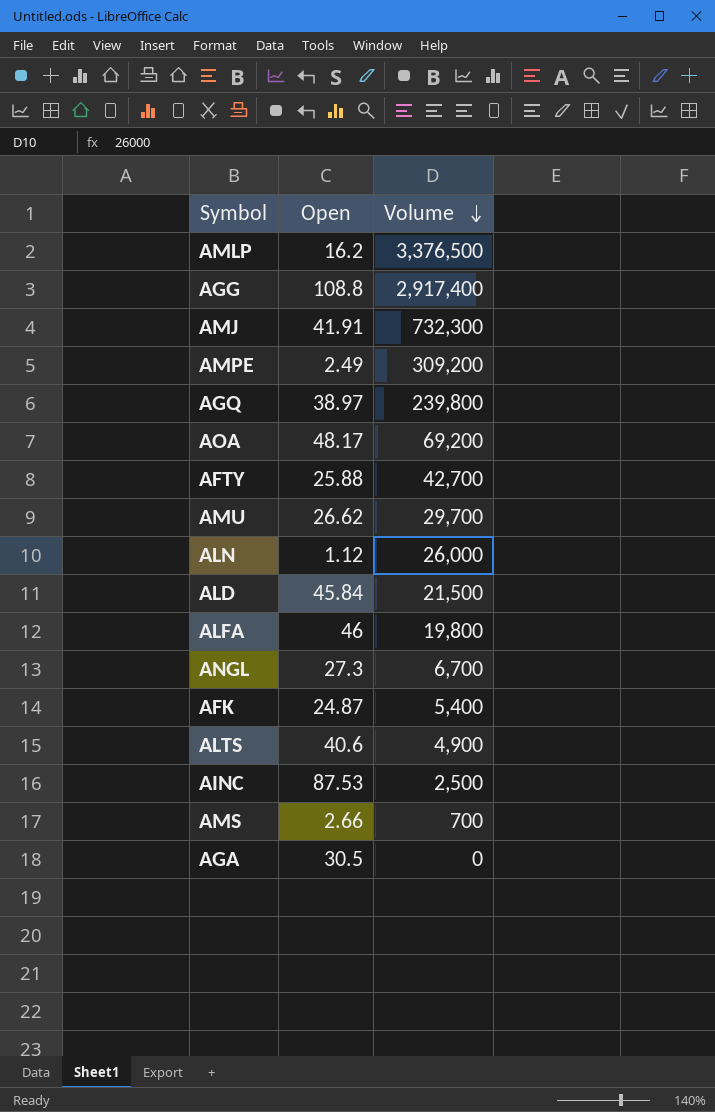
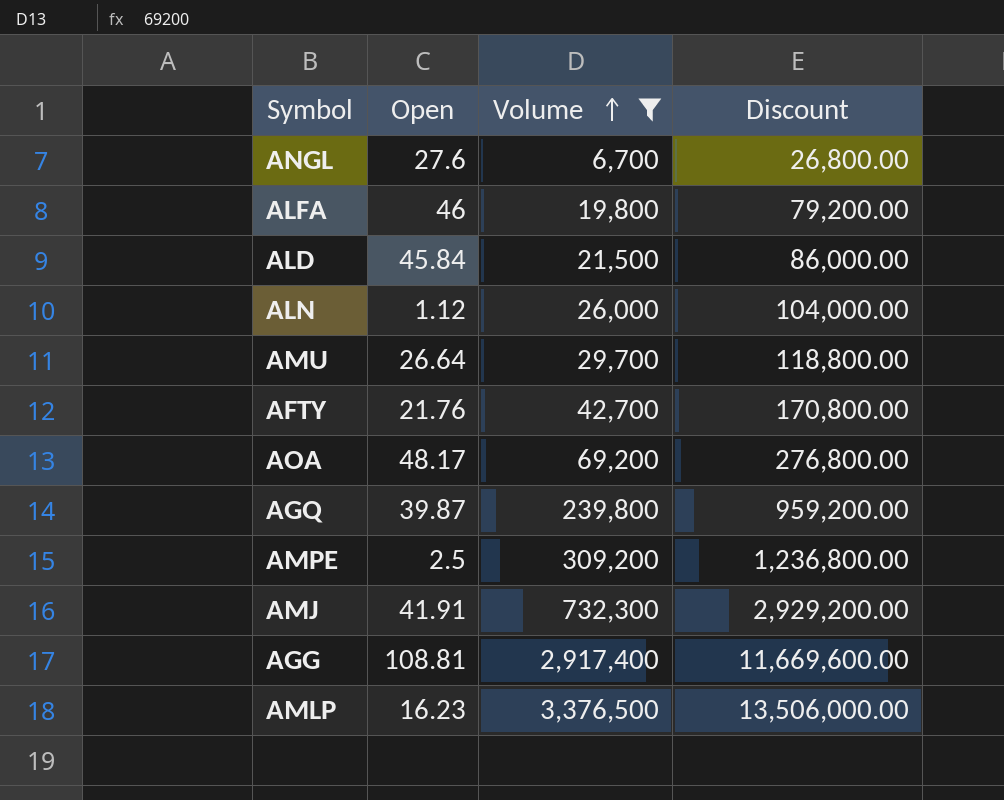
filter: none -> Volume >= 6,700
row order: Volume descending -> Volume ascending
column Discount | formula: none -> [Volume] * 4
ANGL | Open: 27.3 -> 27.6
AMU | Open: 26.62 -> 26.64
AFTY | Open: 25.88 -> 21.76
AGQ | Open: 38.97 -> 39.87
AMPE | Open: 2.49 -> 2.5
AGG | Open: 108.8 -> 108.81
AMLP | Open: 16.2 -> 16.23

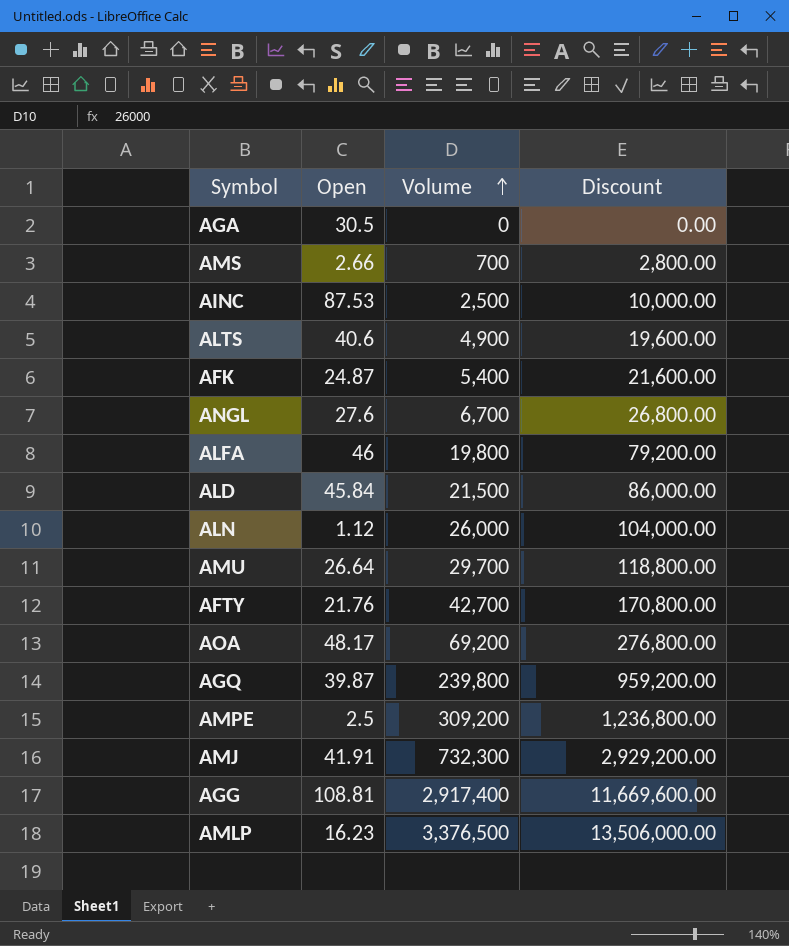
filter: Volume >= 6,700 -> none

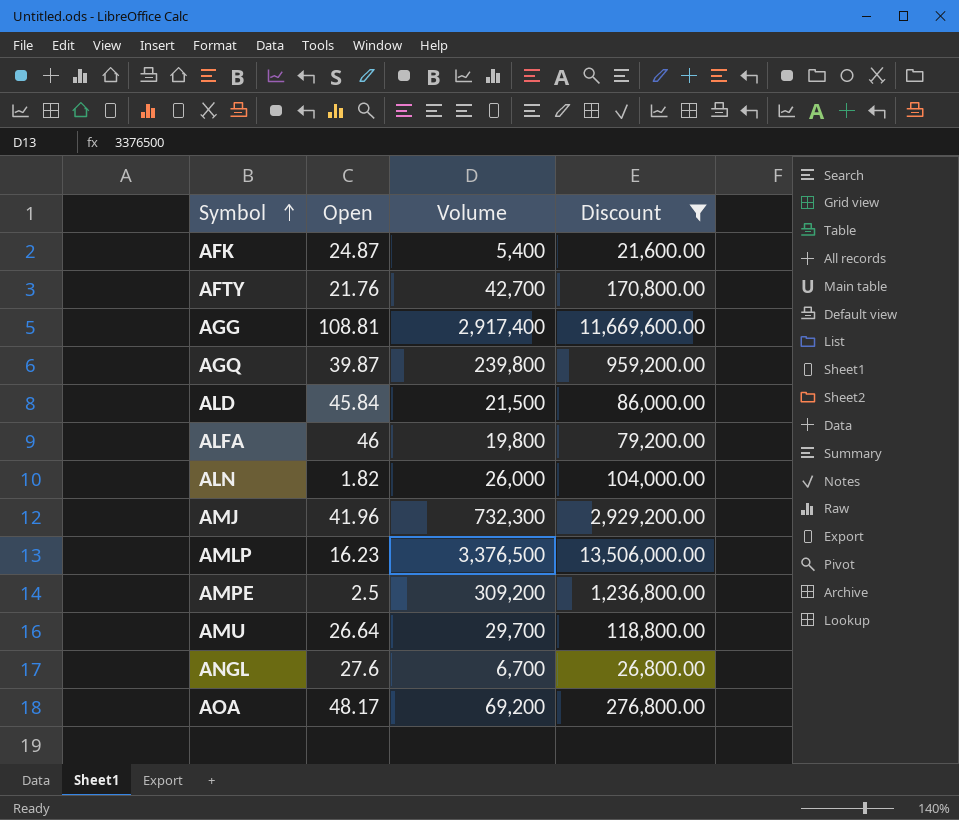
filter: none -> Discount >= 21,600.00
row order: Volume ascending -> Symbol ascending
ALN | Open: 1.12 -> 1.82
AMJ | Open: 41.91 -> 41.96

